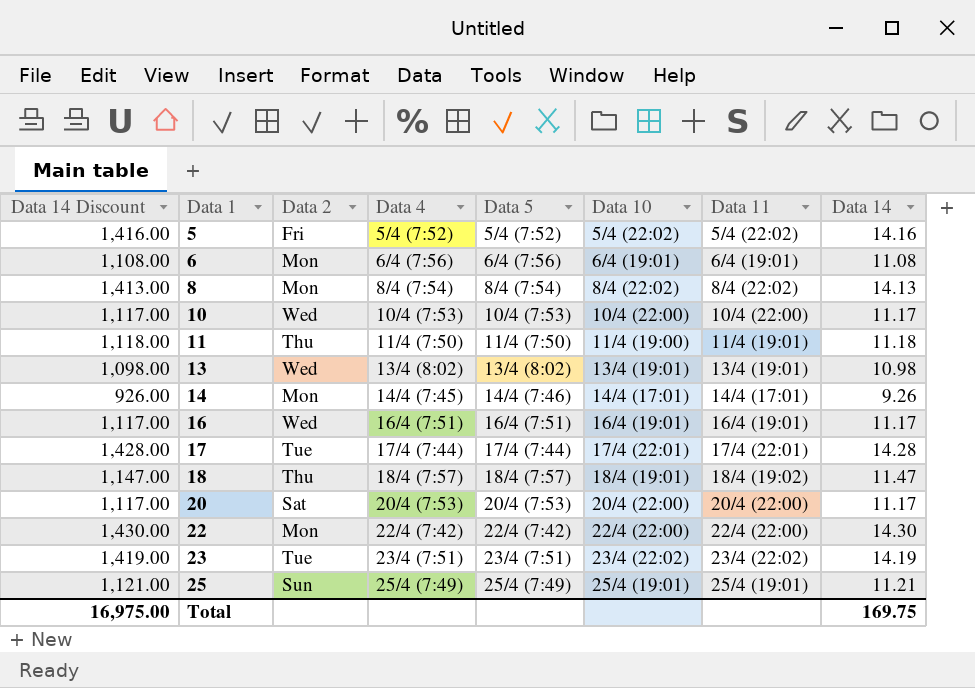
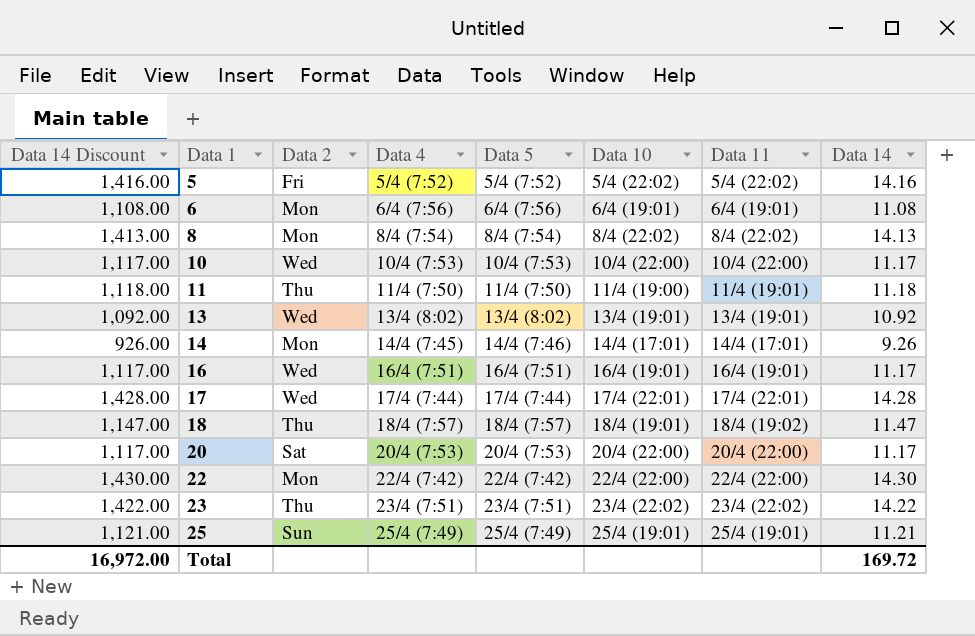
13 | Data 14 Discount: 1,098.00 -> 1,092.00
13 | Data 14: 10.98 -> 10.92
17 | Data 2: Tue -> Wed
23 | Data 14 Discount: 1,419.00 -> 1,422.00
23 | Data 2: Tue -> Thu
23 | Data 14: 14.19 -> 14.22
Total | Data 14 Discount: 16,975.00 -> 16,972.00
Total | Data 14: 169.75 -> 169.72

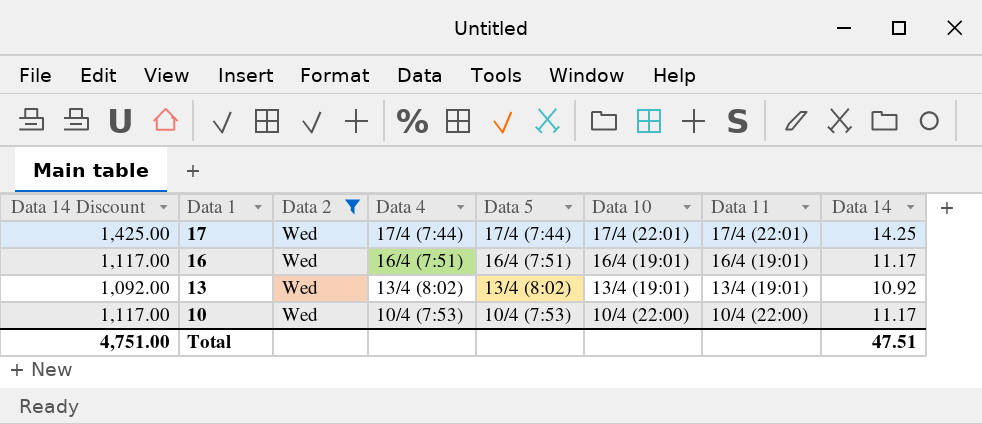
filter: none -> Data 2 = Wed
row order: Data 1 ascending -> Data 1 descending
17 | Data 14 Discount: 1,428.00 -> 1,425.00
17 | Data 14: 14.28 -> 14.25
Total | Data 14 Discount: 16,972.00 -> 4,751.00
Total | Data 14: 169.72 -> 47.51

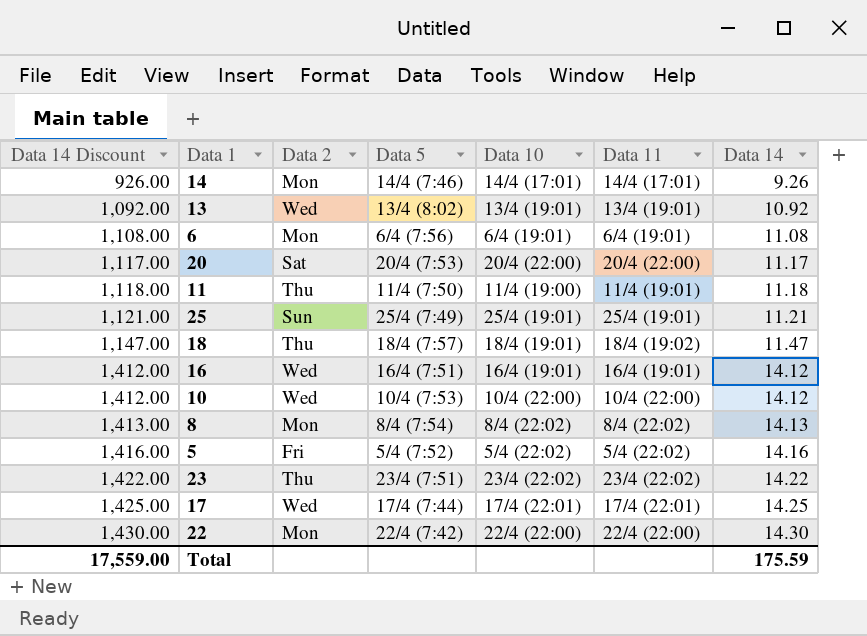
filter: Data 2 = Wed -> none
row order: Data 1 descending -> Data 14 Discount ascending
column Data 4 | position: 4 -> none
16 | Data 14 Discount: 1,117.00 -> 1,412.00
16 | Data 14: 11.17 -> 14.12
10 | Data 14 Discount: 1,117.00 -> 1,412.00
10 | Data 14: 11.17 -> 14.12
Total | Data 14 Discount: 4,751.00 -> 17,559.00
Total | Data 14: 47.51 -> 175.59

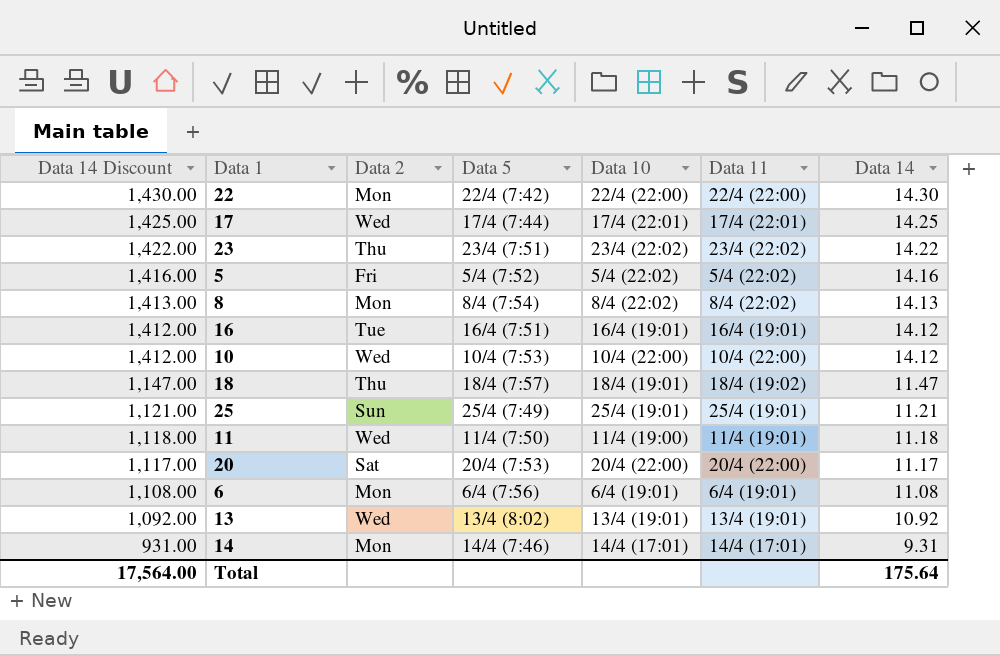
row order: Data 14 Discount ascending -> Data 14 Discount descending
16 | Data 2: Wed -> Tue
11 | Data 2: Thu -> Wed
14 | Data 14 Discount: 926.00 -> 931.00
14 | Data 14: 9.26 -> 9.31
Total | Data 14 Discount: 17,559.00 -> 17,564.00
Total | Data 14: 175.59 -> 175.64

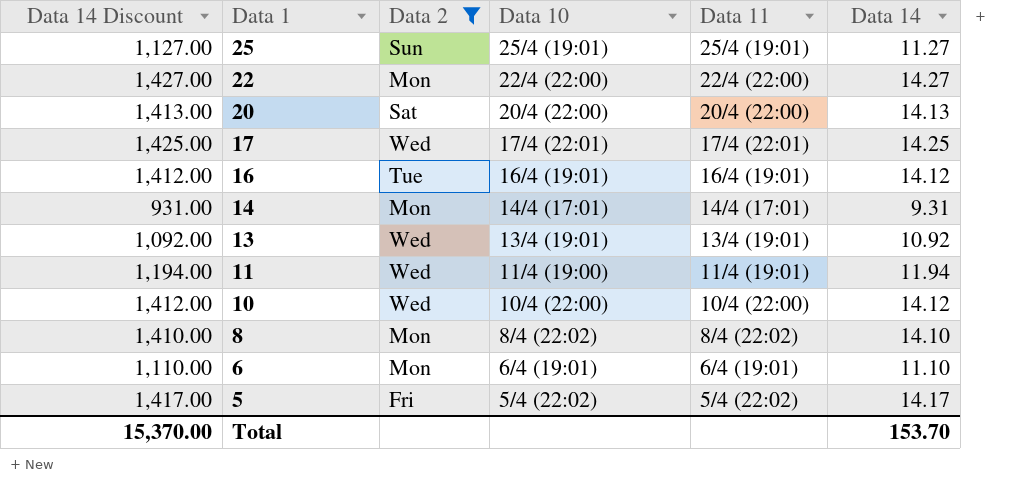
filter: none -> Data 2 != Thu
row order: Data 14 Discount descending -> Data 1 descending
column Data 5 | position: 4 -> none
25 | Data 14 Discount: 1,121.00 -> 1,127.00
25 | Data 14: 11.21 -> 11.27
22 | Data 14 Discount: 1,430.00 -> 1,427.00
22 | Data 14: 14.30 -> 14.27
20 | Data 14 Discount: 1,117.00 -> 1,413.00
20 | Data 14: 11.17 -> 14.13
11 | Data 14 Discount: 1,118.00 -> 1,194.00
11 | Data 14: 11.18 -> 11.94
8 | Data 14 Discount: 1,413.00 -> 1,410.00
8 | Data 14: 14.13 -> 14.10
6 | Data 14 Discount: 1,108.00 -> 1,110.00
6 | Data 14: 11.08 -> 11.10
5 | Data 14 Discount: 1,416.00 -> 1,417.00
5 | Data 14: 14.16 -> 14.17
Total | Data 14 Discount: 17,564.00 -> 15,370.00
Total | Data 14: 175.64 -> 153.70

